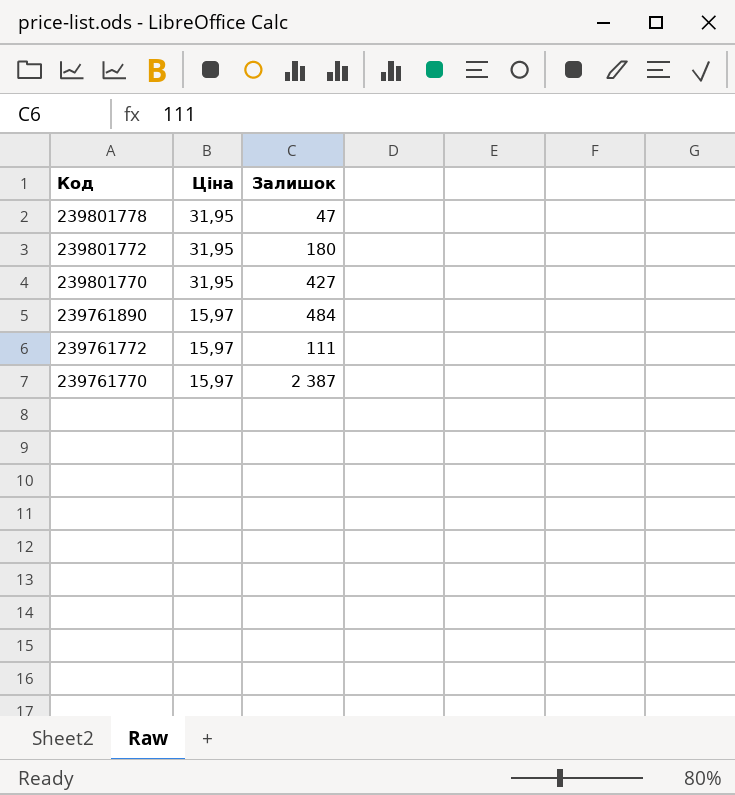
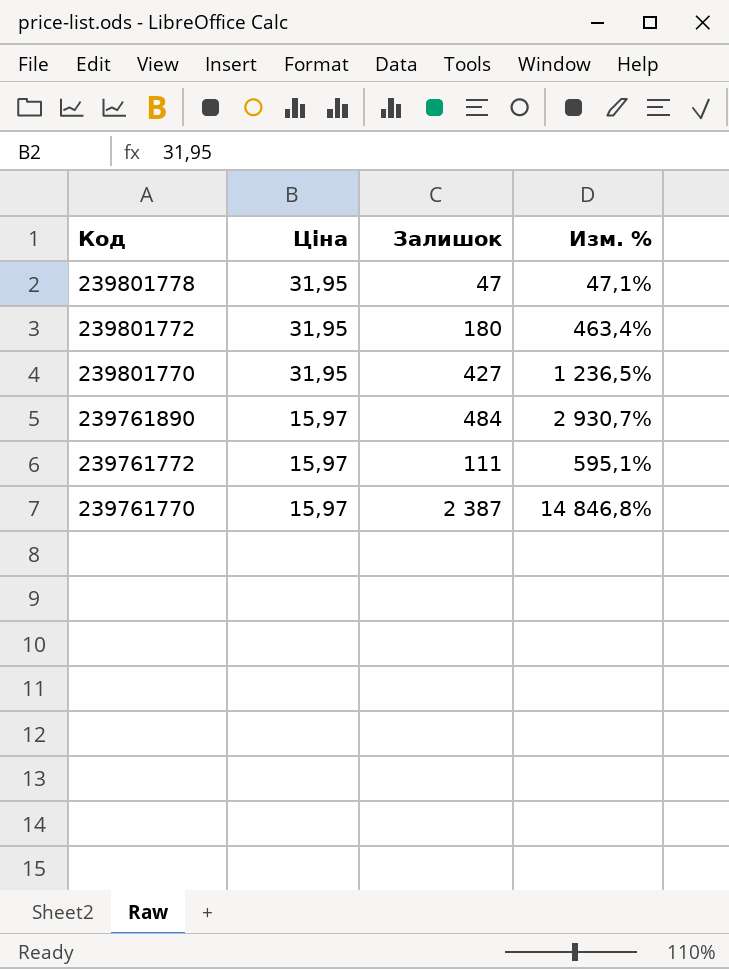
column Изм. % | formula: none -> ([Залишок] - [Ціна]) / [Ціна]

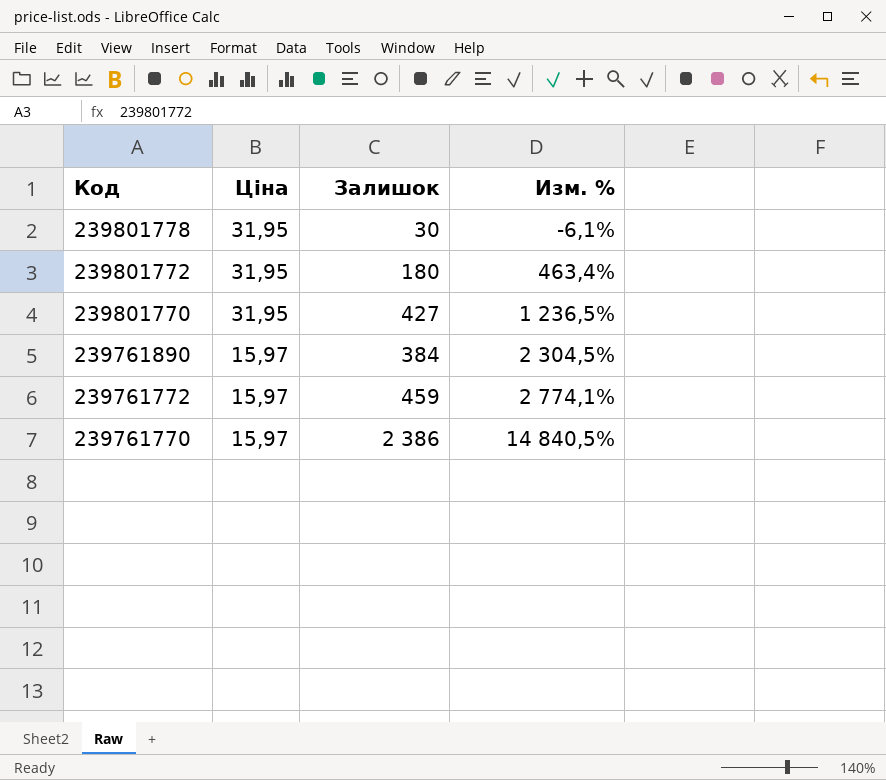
239801778 | Залишок: 47 -> 30
239801778 | Изм. %: 47,1% -> -6,1%
239761890 | Залишок: 484 -> 384
239761890 | Изм. %: 2 930,7% -> 2 304,5%
239761772 | Залишок: 111 -> 459
239761772 | Изм. %: 595,1% -> 2 774,1%
239761770 | Залишок: 2 387 -> 2 386
239761770 | Изм. %: 14 846,8% -> 14 840,5%

